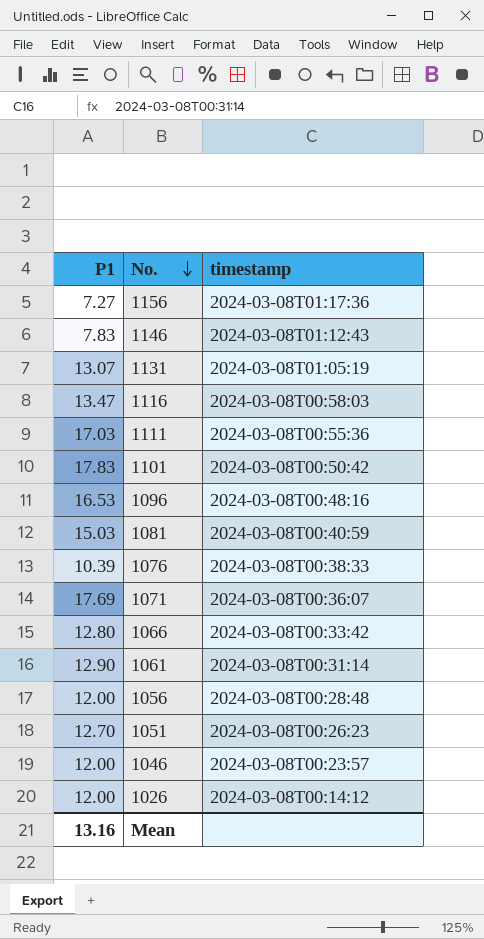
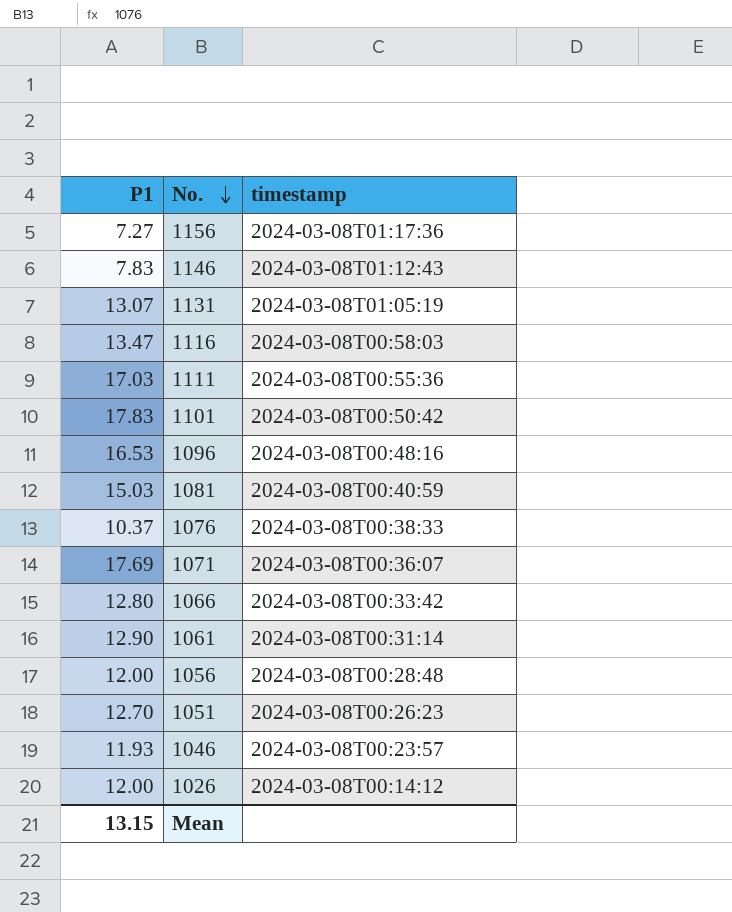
1076 | P1: 10.39 -> 10.37
1046 | P1: 12.00 -> 11.93
Mean | P1: 13.16 -> 13.15

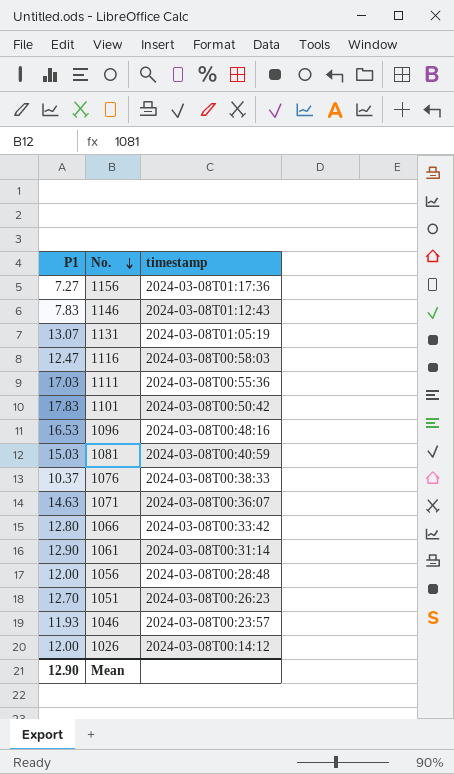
1116 | P1: 13.47 -> 12.47
1071 | P1: 17.69 -> 14.63
Mean | P1: 13.15 -> 12.90

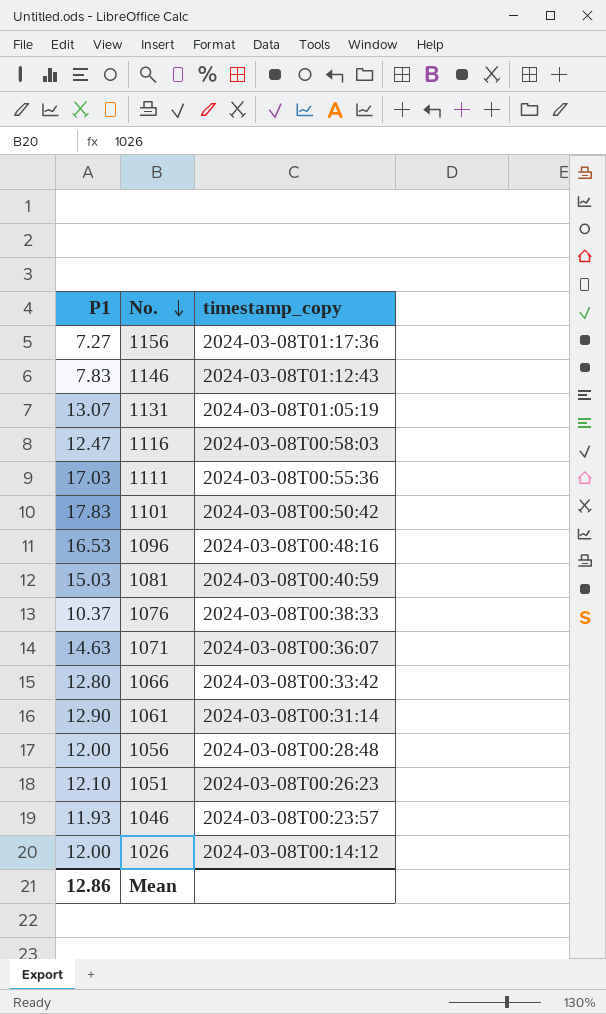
column name: timestamp -> timestamp_copy
1051 | P1: 12.70 -> 12.10
Mean | P1: 12.90 -> 12.86

